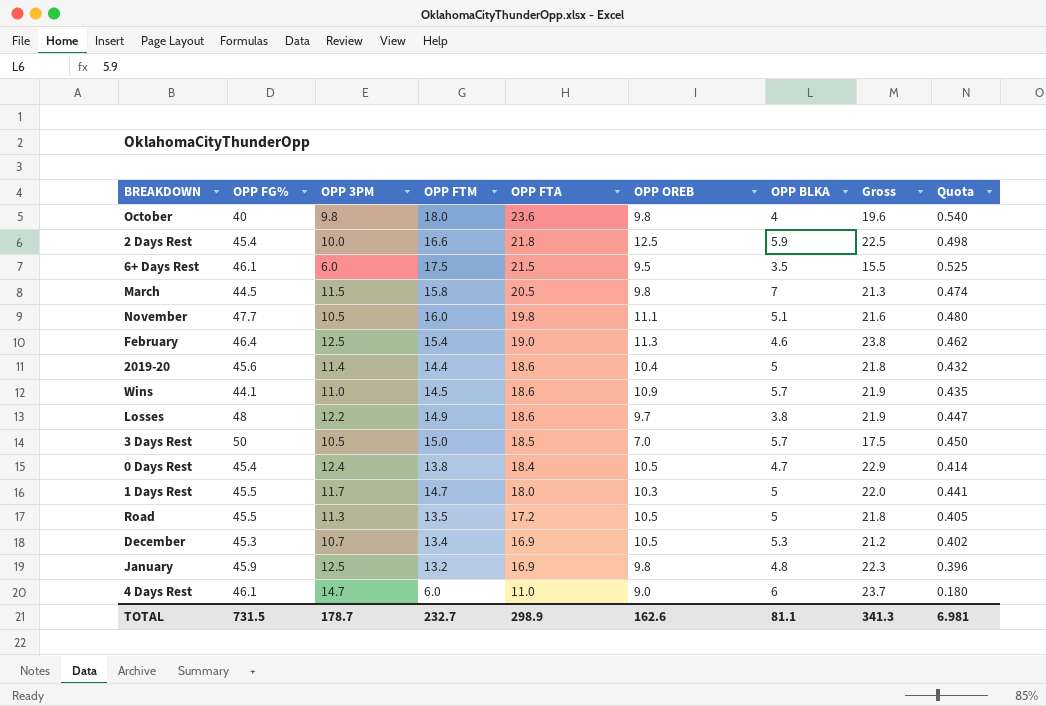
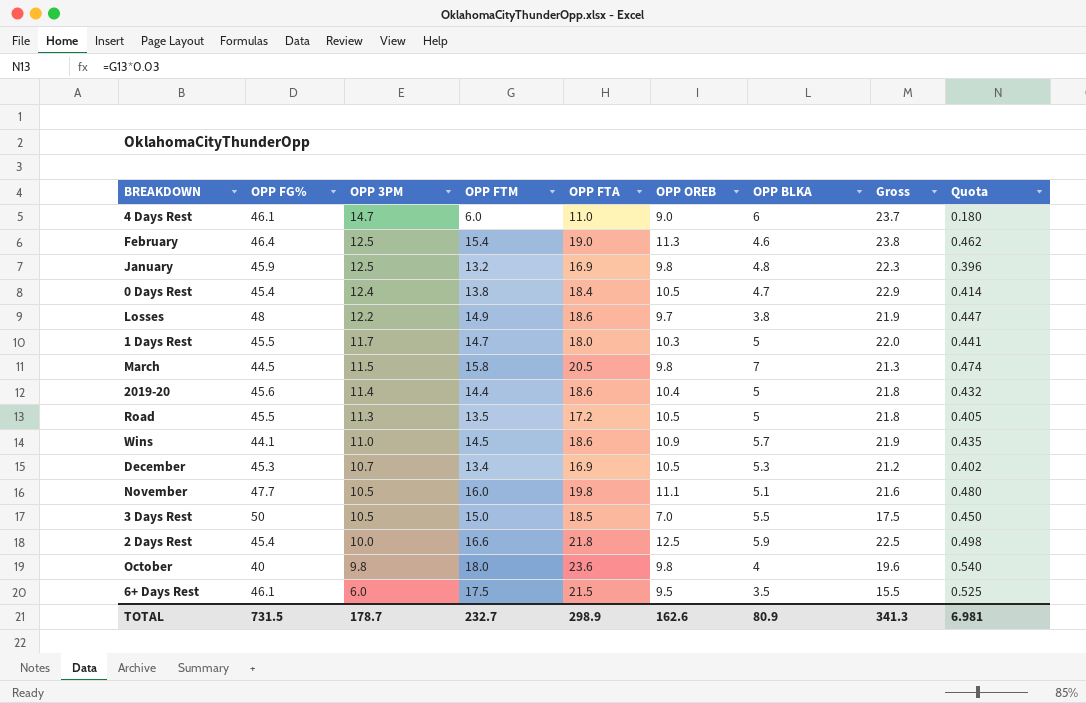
row order: OPP FTA descending -> OPP 3PM descending
3 Days Rest | OPP BLKA: 5.7 -> 5.5
TOTAL | OPP BLKA: 81.1 -> 80.9

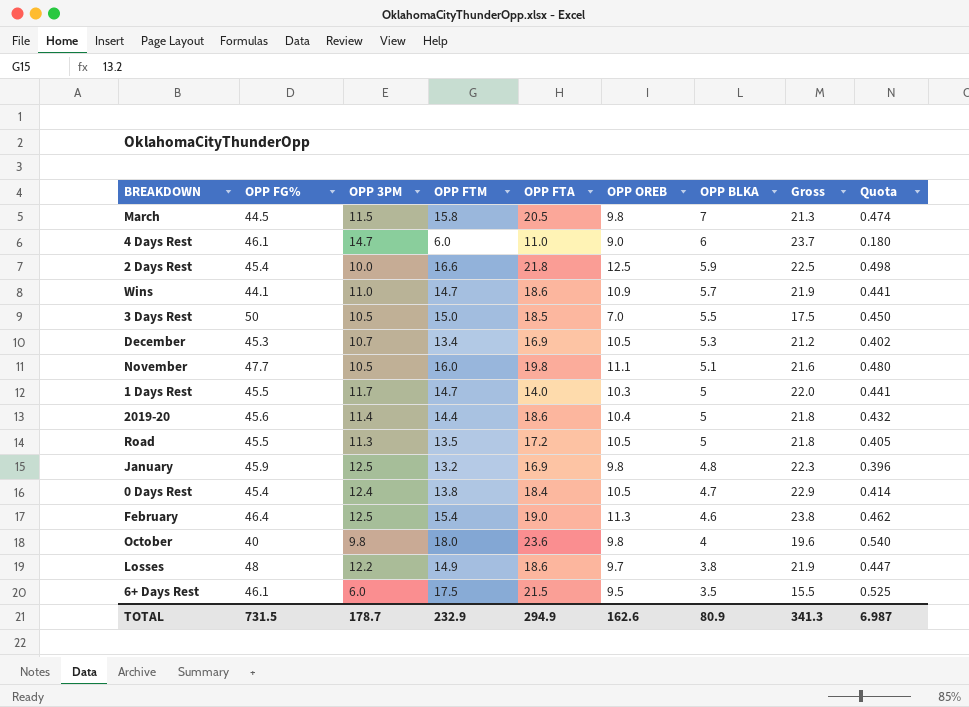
row order: OPP 3PM descending -> OPP BLKA descending
Wins | OPP FTM: 14.5 -> 14.7
Wins | Quota: 0.435 -> 0.441
1 Days Rest | OPP FTA: 18.0 -> 14.0
TOTAL | OPP FTM: 232.7 -> 232.9
TOTAL | OPP FTA: 298.9 -> 294.9
TOTAL | Quota: 6.981 -> 6.987

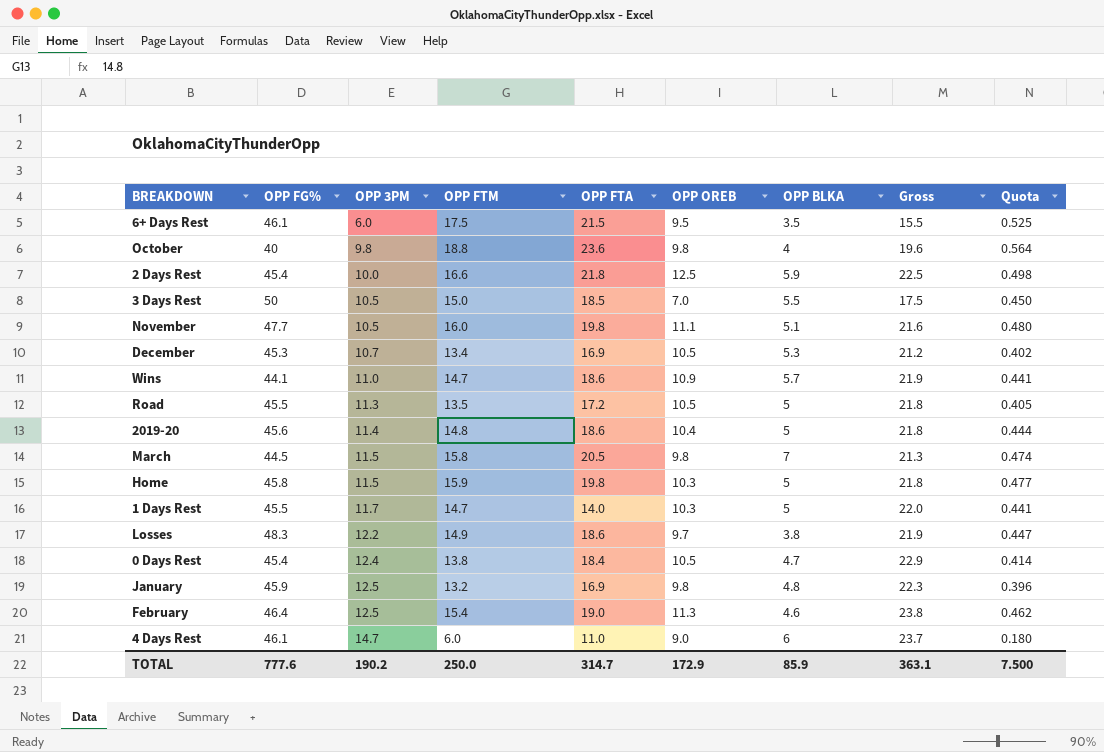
row order: OPP BLKA descending -> OPP 3PM ascending
October | OPP FTM: 18.0 -> 18.8
October | Quota: 0.540 -> 0.564
2019-20 | OPP FTM: 14.4 -> 14.8
2019-20 | Quota: 0.432 -> 0.444
row Home: none -> 45.8 | 11.5 | 15.9 | 19.8 | 10.3 | 5 | 21.8 | 0.477
Losses | OPP FG%: 48 -> 48.3
TOTAL | OPP FG%: 731.5 -> 777.6
TOTAL | OPP 3PM: 178.7 -> 190.2
TOTAL | OPP FTM: 232.9 -> 250.0
TOTAL | OPP FTA: 294.9 -> 314.7
TOTAL | OPP OREB: 162.6 -> 172.9
TOTAL | OPP BLKA: 80.9 -> 85.9
TOTAL | Gross: 341.3 -> 363.1
TOTAL | Quota: 6.987 -> 7.500

